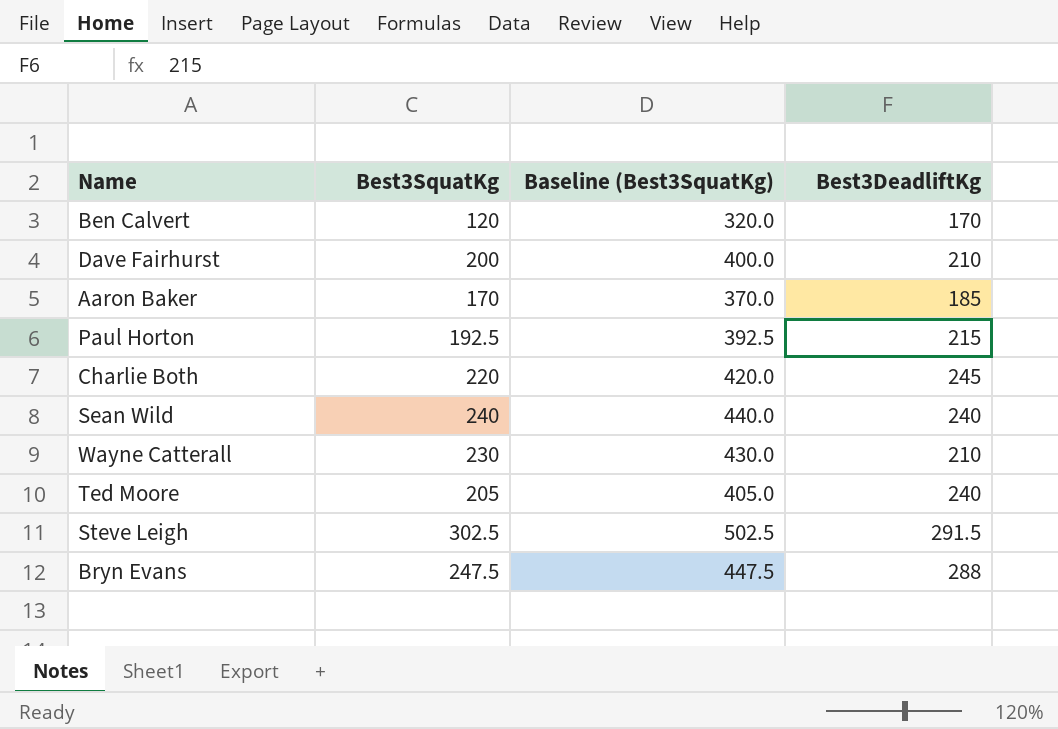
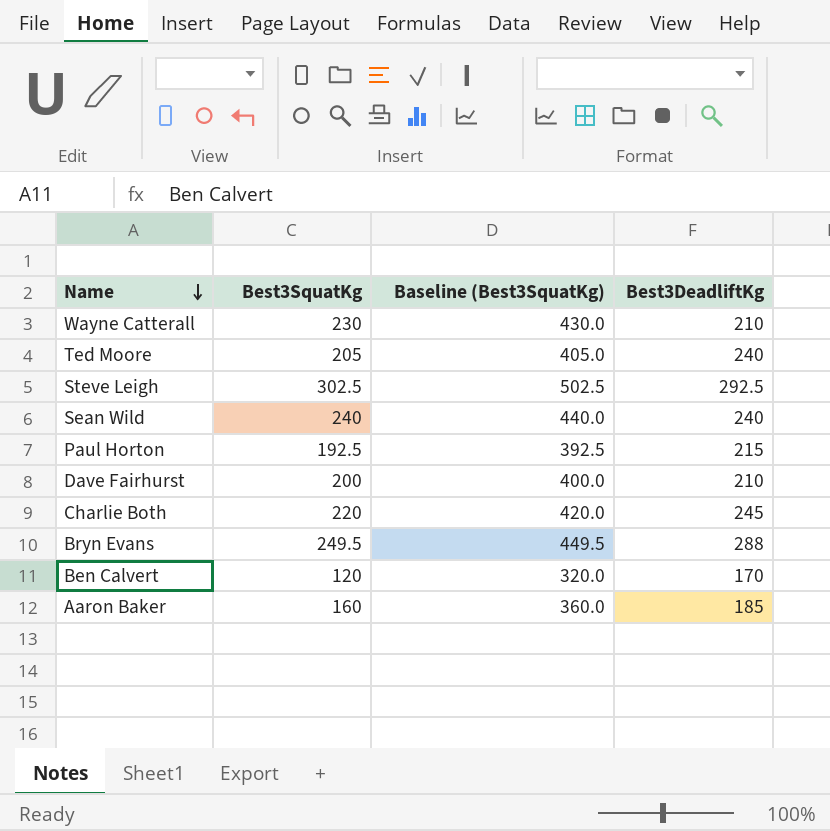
row order: none -> Name descending
Steve Leigh | Best3DeadliftKg: 291.5 -> 292.5
Bryn Evans | Best3SquatKg: 247.5 -> 249.5
Bryn Evans | Baseline (Best3SquatKg): 447.5 -> 449.5
Aaron Baker | Best3SquatKg: 170 -> 160
Aaron Baker | Baseline (Best3SquatKg): 370.0 -> 360.0

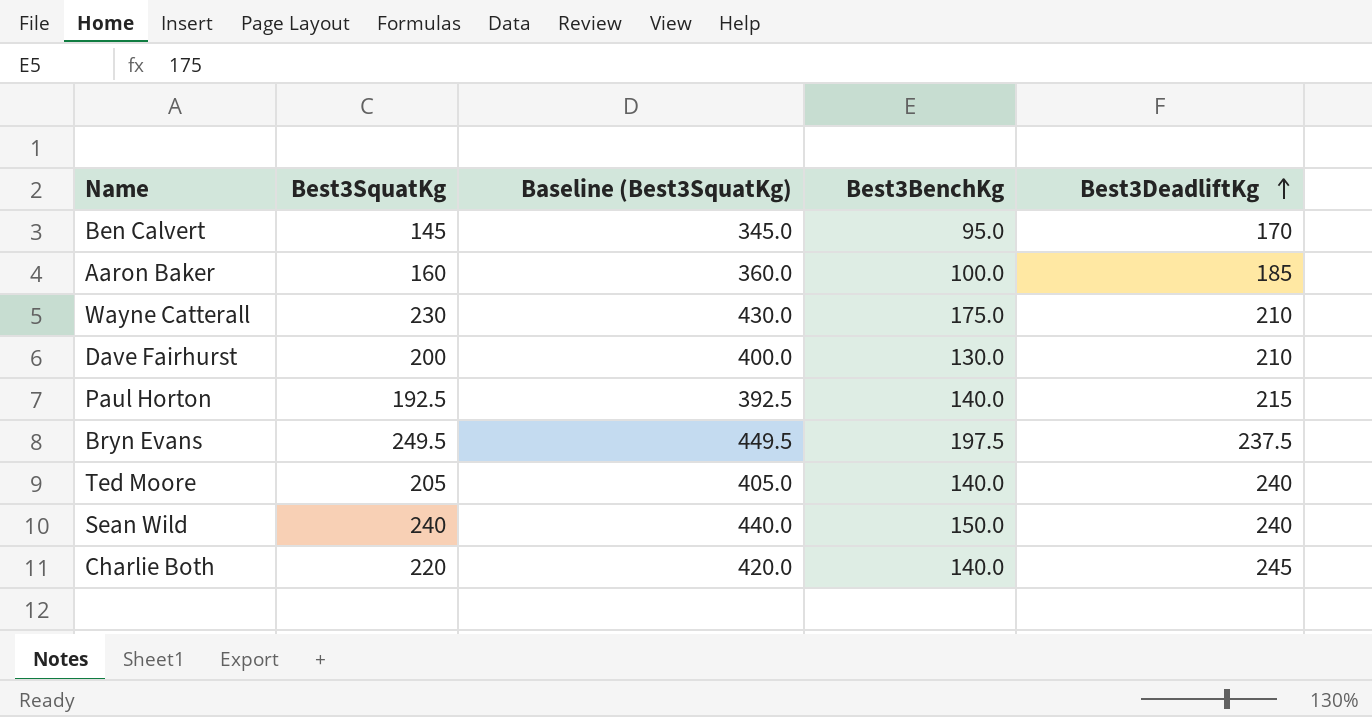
row order: Name descending -> Best3DeadliftKg ascending
column Best3BenchKg | position: none -> 4
row Steve Leigh: 302.5 | 502.5 | 292.5 -> none
Ben Calvert | Best3SquatKg: 120 -> 145
Ben Calvert | Baseline (Best3SquatKg): 320.0 -> 345.0
Bryn Evans | Best3DeadliftKg: 288 -> 237.5

